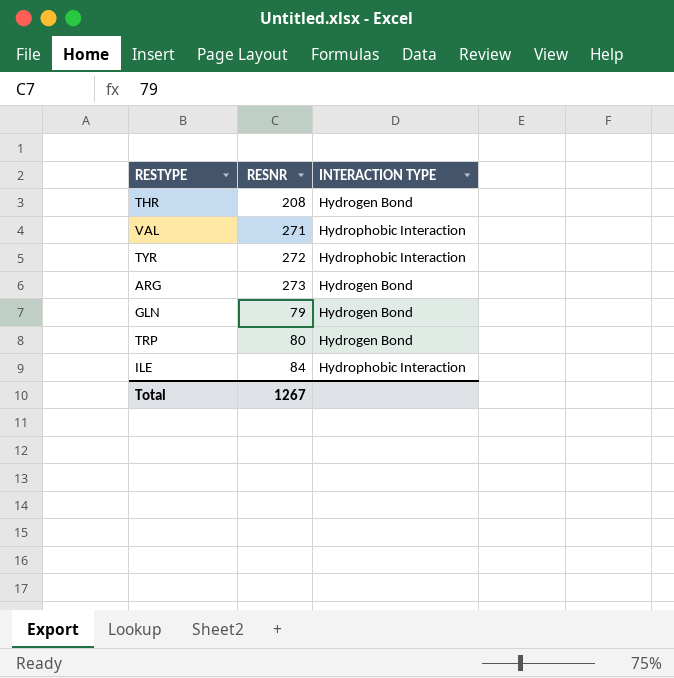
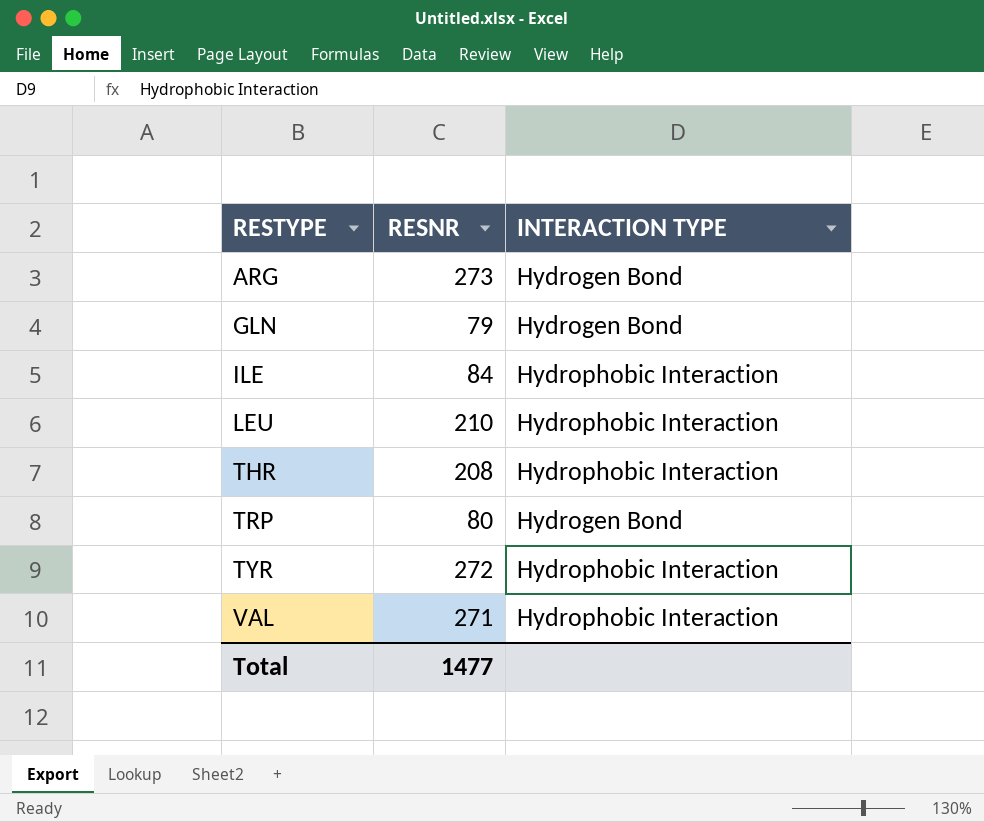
row order: none -> RESTYPE ascending
row LEU: none -> 210 | Hydrophobic Interaction
THR | INTERACTION TYPE: Hydrogen Bond -> Hydrophobic Interaction
Total | RESNR: 1267 -> 1477

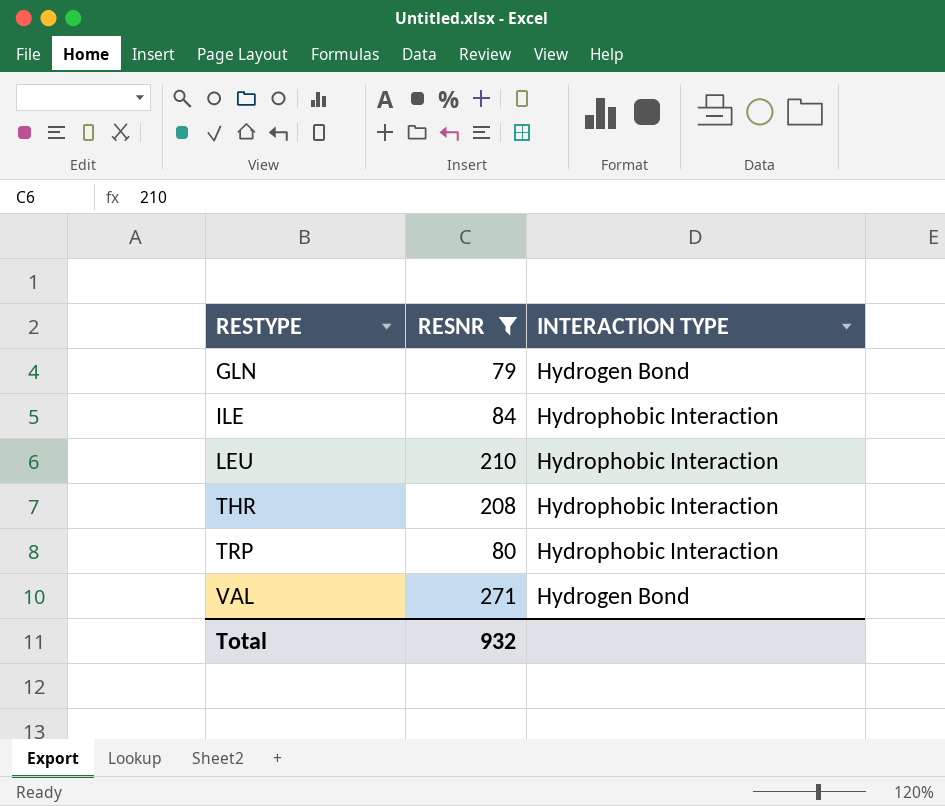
filter: none -> RESNR <= 271
TRP | INTERACTION TYPE: Hydrogen Bond -> Hydrophobic Interaction
VAL | INTERACTION TYPE: Hydrophobic Interaction -> Hydrogen Bond
Total | RESNR: 1477 -> 932

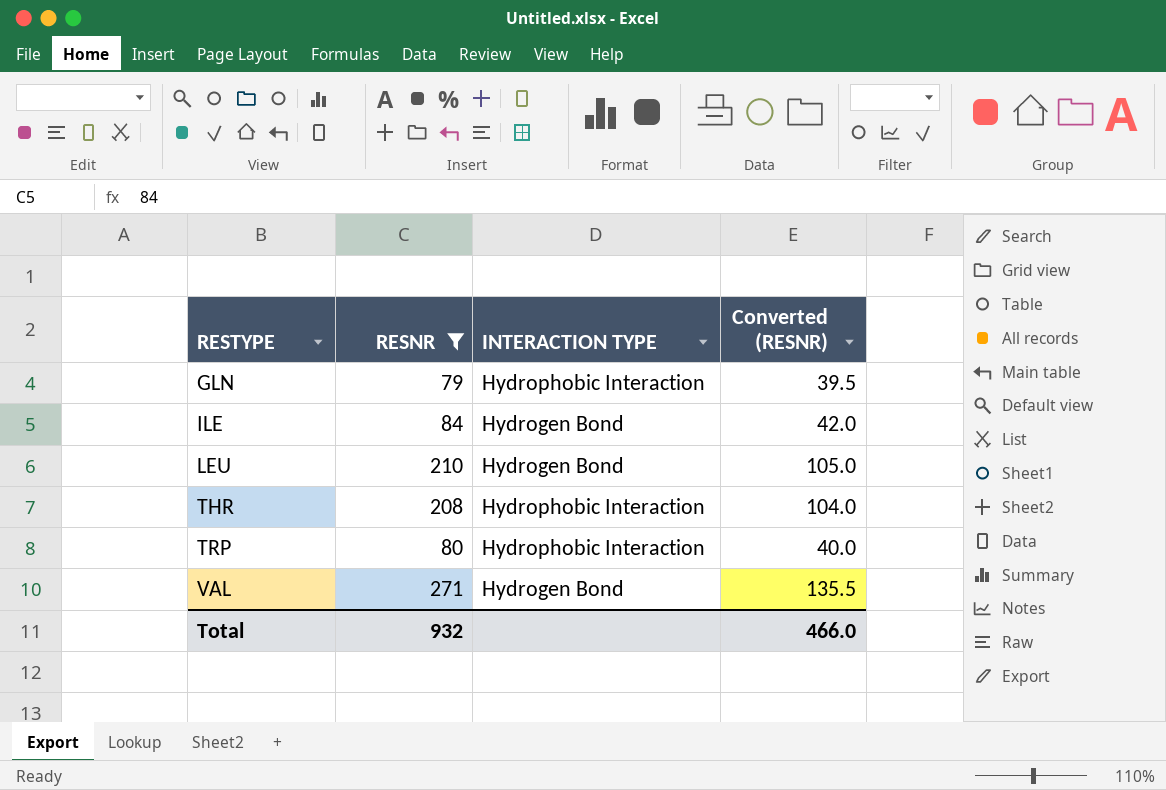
column Converted (RESNR) | formula: none -> [RESNR] * 0.5
GLN | INTERACTION TYPE: Hydrogen Bond -> Hydrophobic Interaction
ILE | INTERACTION TYPE: Hydrophobic Interaction -> Hydrogen Bond
LEU | INTERACTION TYPE: Hydrophobic Interaction -> Hydrogen Bond

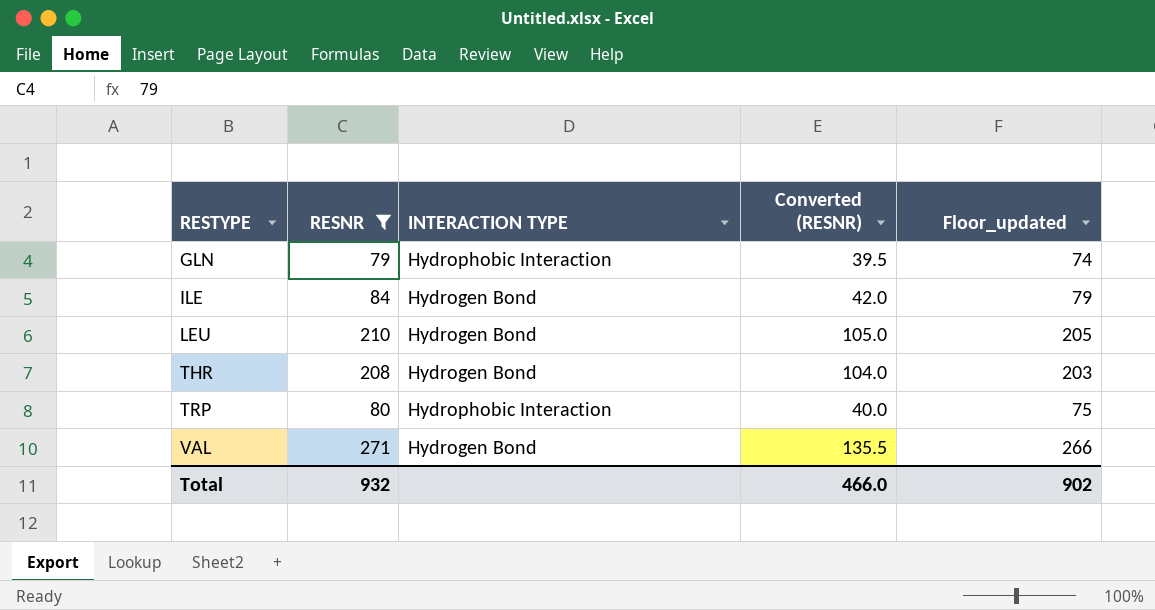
column Floor_updated | formula: none -> [RESNR] - 5
THR | INTERACTION TYPE: Hydrophobic Interaction -> Hydrogen Bond

